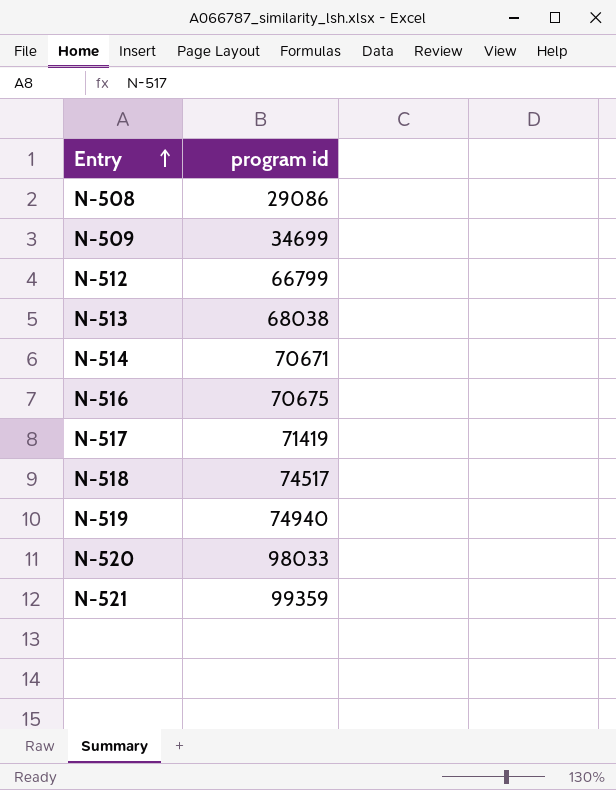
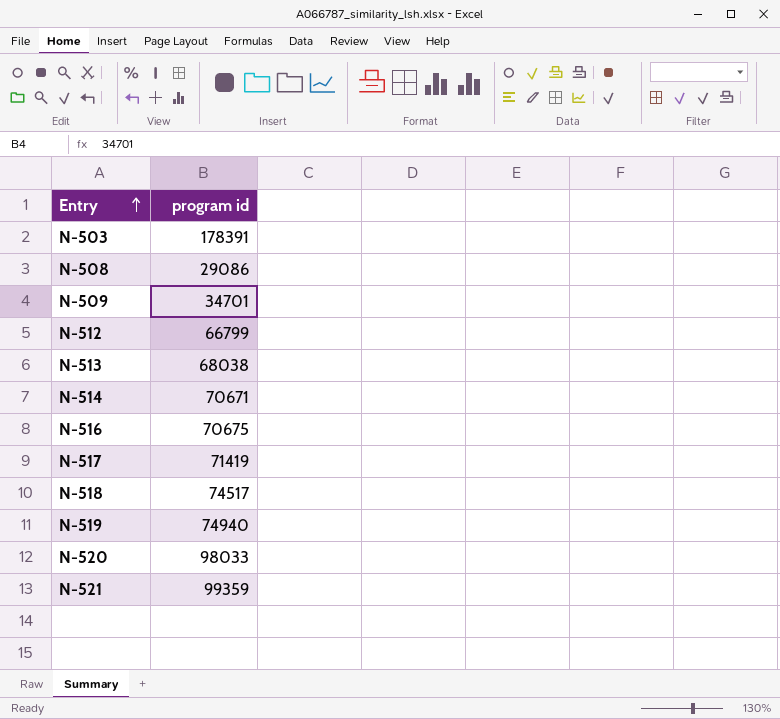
row N-503: none -> 178391
N-509 | program id: 34699 -> 34701

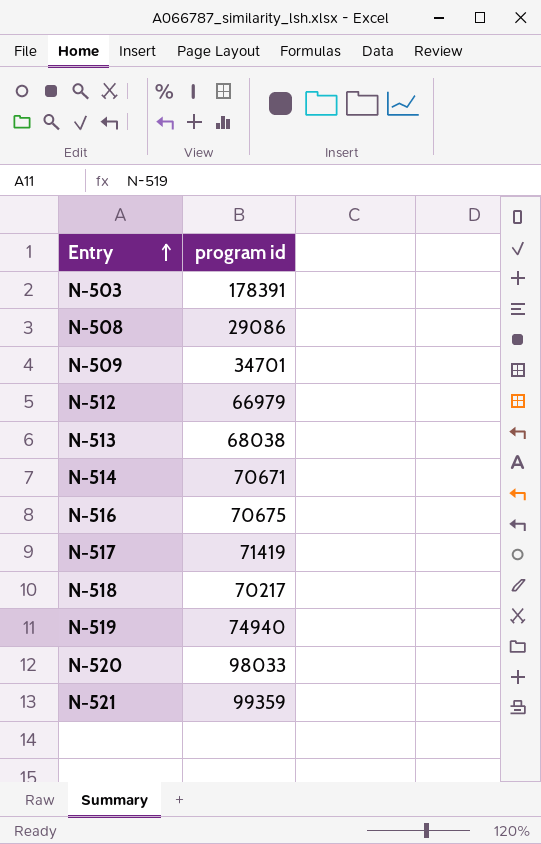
N-512 | program id: 66799 -> 66979
N-518 | program id: 74517 -> 70217

